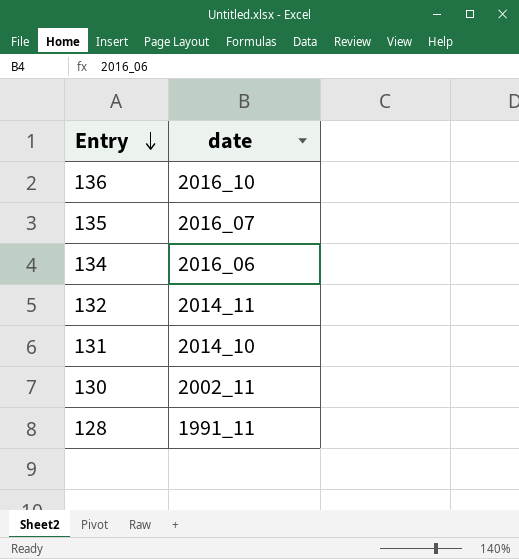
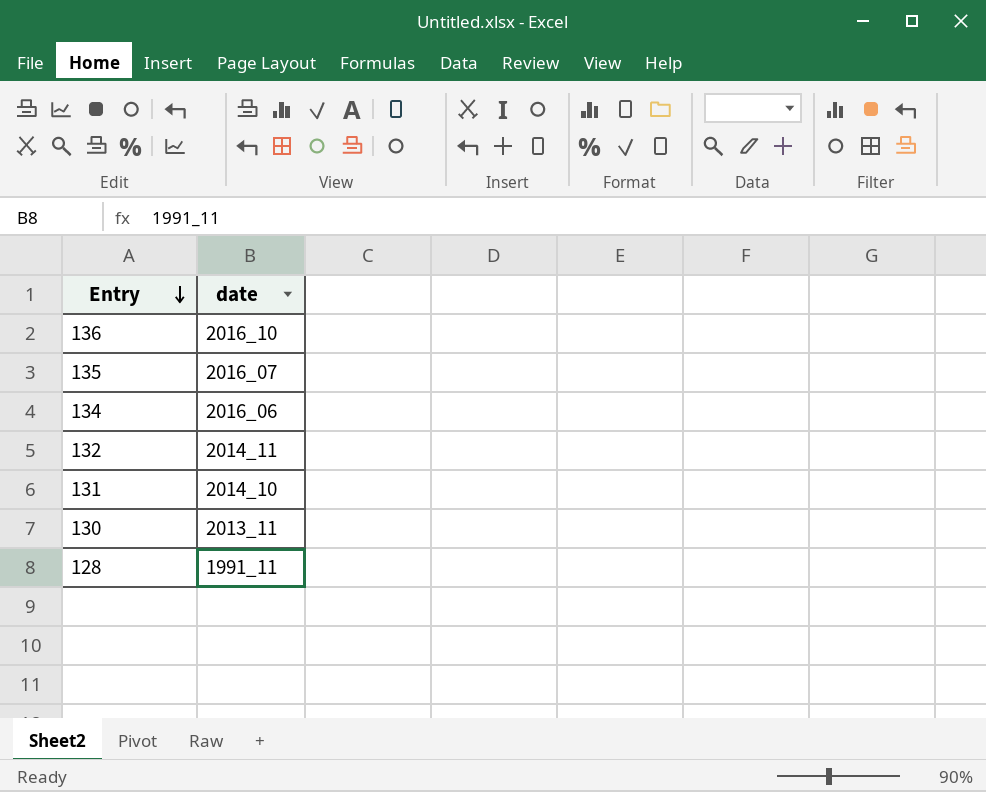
130 | date: 2002_11 -> 2013_11

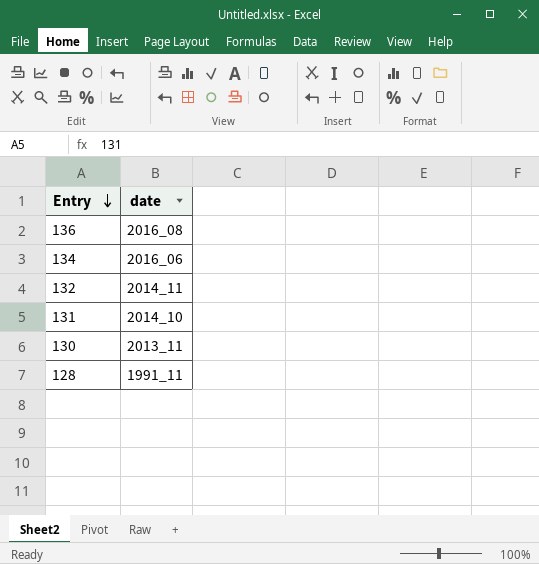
row 135: 2016_07 -> none
136 | date: 2016_10 -> 2016_08

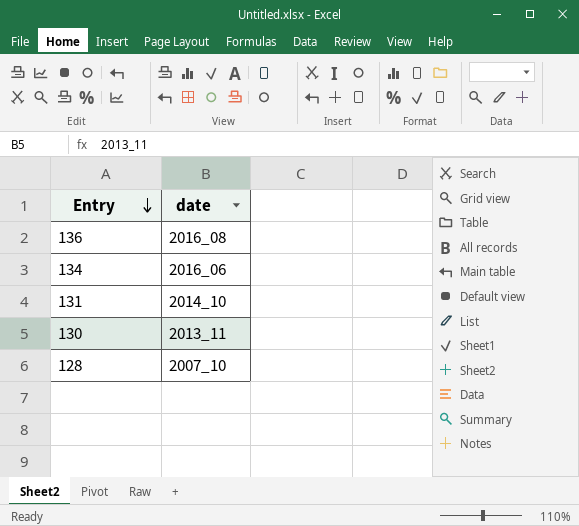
row 132: 2014_11 -> none
128 | date: 1991_11 -> 2007_10

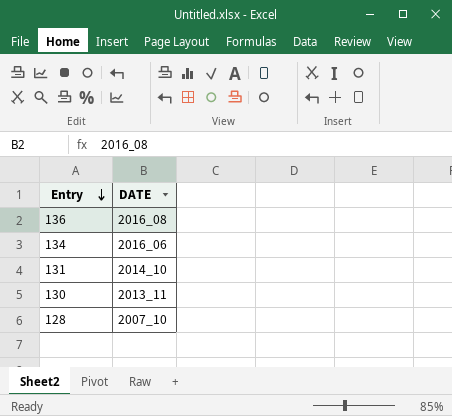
column name: date -> DATE

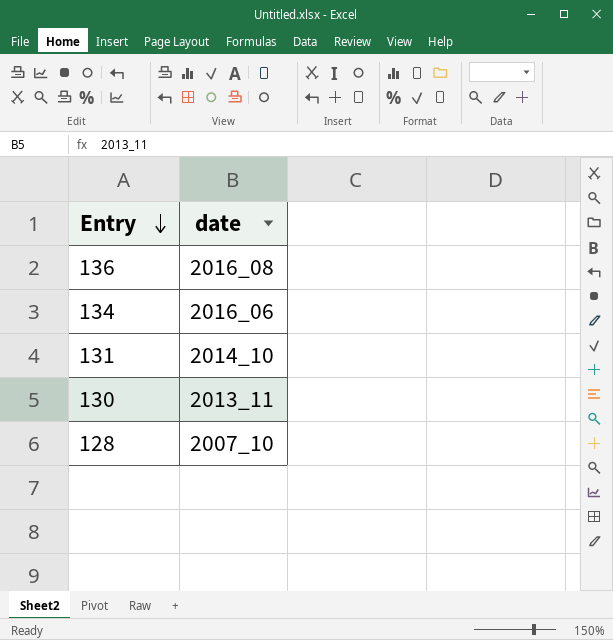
column name: DATE -> date

